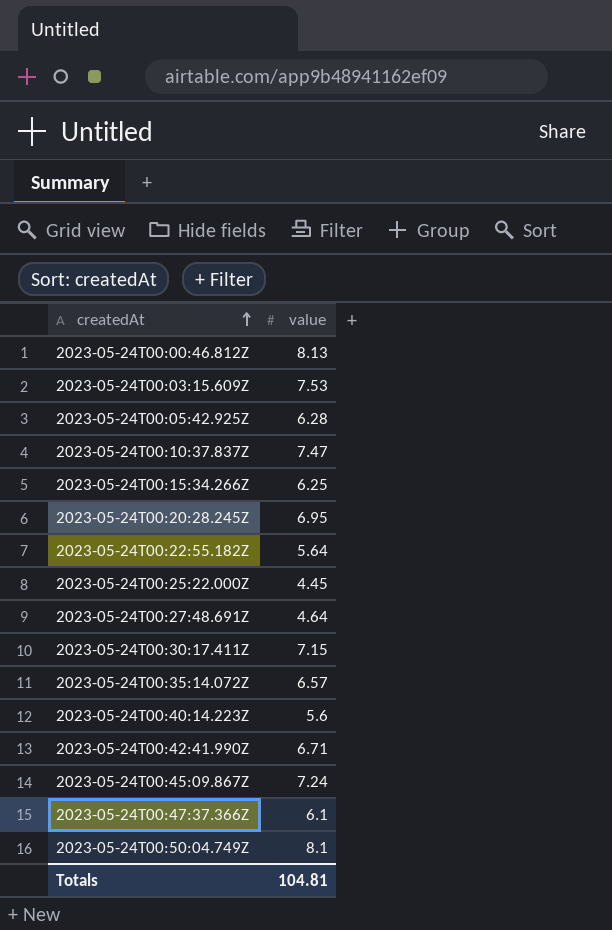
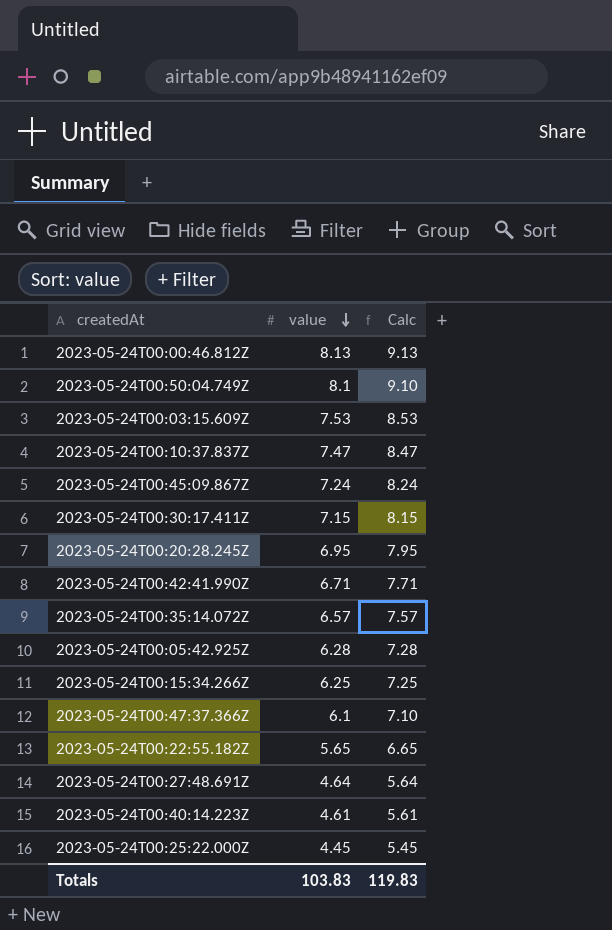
row order: createdAt ascending -> value descending
column Calc | formula: none -> [value] + 1
2023-05-24T00:22:55.182Z | value: 5.64 -> 5.65
2023-05-24T00:40:14.223Z | value: 5.6 -> 4.61
Totals | value: 104.81 -> 103.83

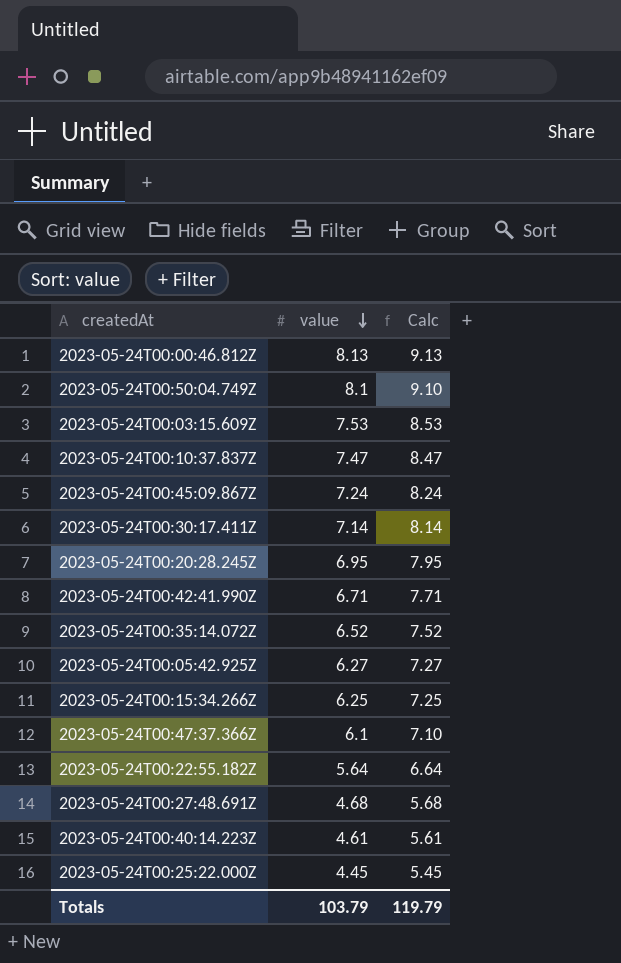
2023-05-24T00:30:17.411Z | value: 7.15 -> 7.14
2023-05-24T00:30:17.411Z | Calc: 8.15 -> 8.14
2023-05-24T00:35:14.072Z | value: 6.57 -> 6.52
2023-05-24T00:35:14.072Z | Calc: 7.57 -> 7.52
2023-05-24T00:05:42.925Z | value: 6.28 -> 6.27
2023-05-24T00:05:42.925Z | Calc: 7.28 -> 7.27
2023-05-24T00:22:55.182Z | value: 5.65 -> 5.64
2023-05-24T00:22:55.182Z | Calc: 6.65 -> 6.64
2023-05-24T00:27:48.691Z | value: 4.64 -> 4.68
2023-05-24T00:27:48.691Z | Calc: 5.64 -> 5.68
Totals | value: 103.83 -> 103.79
Totals | Calc: 119.83 -> 119.79

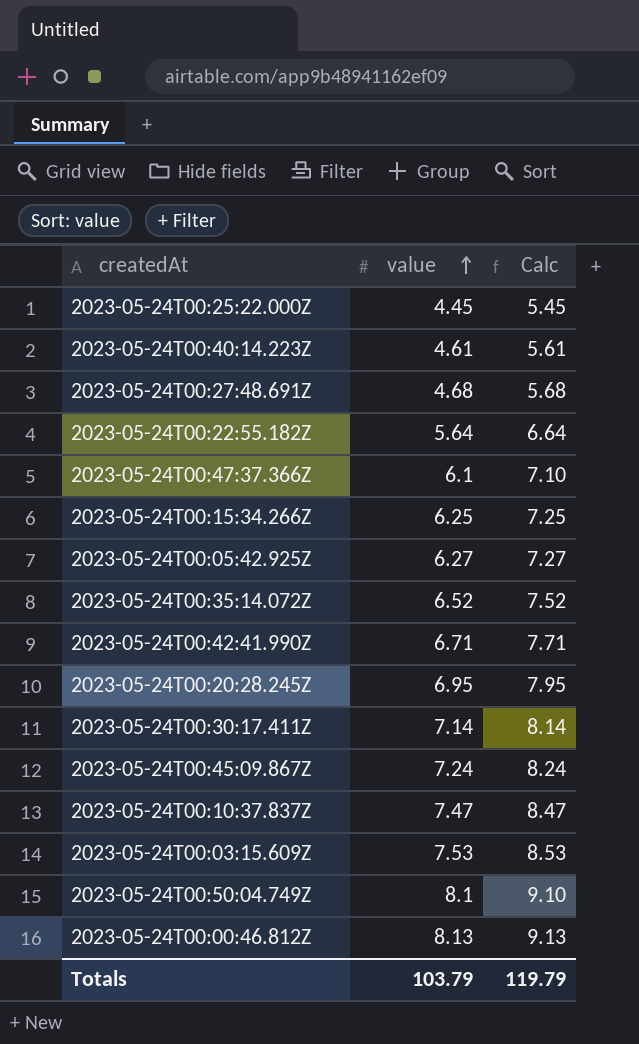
row order: value descending -> value ascending

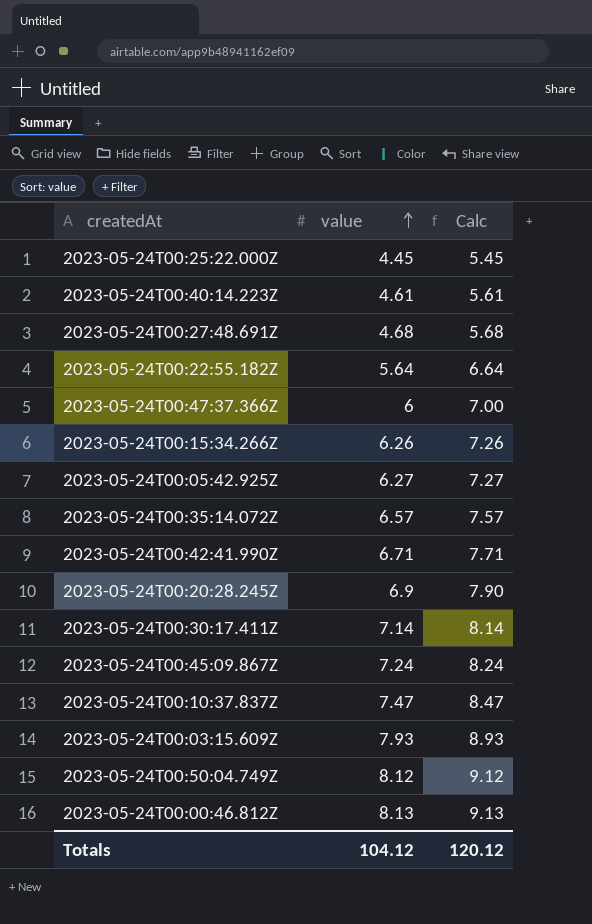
2023-05-24T00:47:37.366Z | value: 6.1 -> 6
2023-05-24T00:47:37.366Z | Calc: 7.10 -> 7.00
2023-05-24T00:15:34.266Z | value: 6.25 -> 6.26
2023-05-24T00:15:34.266Z | Calc: 7.25 -> 7.26
2023-05-24T00:35:14.072Z | value: 6.52 -> 6.57
2023-05-24T00:35:14.072Z | Calc: 7.52 -> 7.57
2023-05-24T00:20:28.245Z | value: 6.95 -> 6.9
2023-05-24T00:20:28.245Z | Calc: 7.95 -> 7.90
2023-05-24T00:03:15.609Z | value: 7.53 -> 7.93
2023-05-24T00:03:15.609Z | Calc: 8.53 -> 8.93
2023-05-24T00:50:04.749Z | value: 8.1 -> 8.12
2023-05-24T00:50:04.749Z | Calc: 9.10 -> 9.12
Totals | value: 103.79 -> 104.12
Totals | Calc: 119.79 -> 120.12

